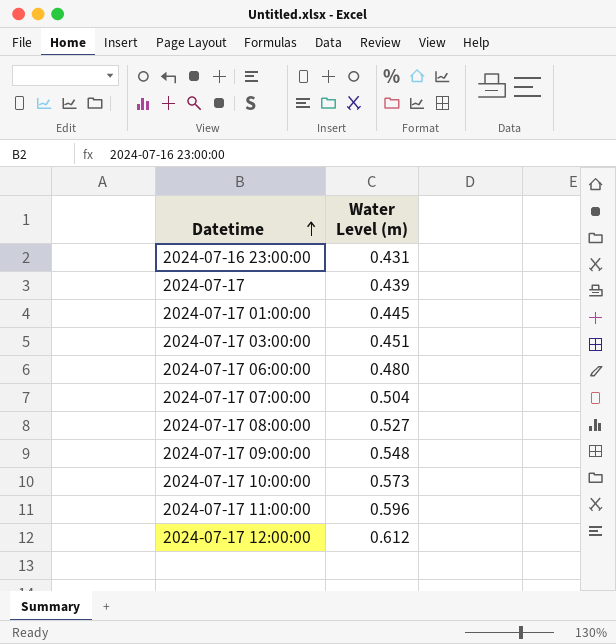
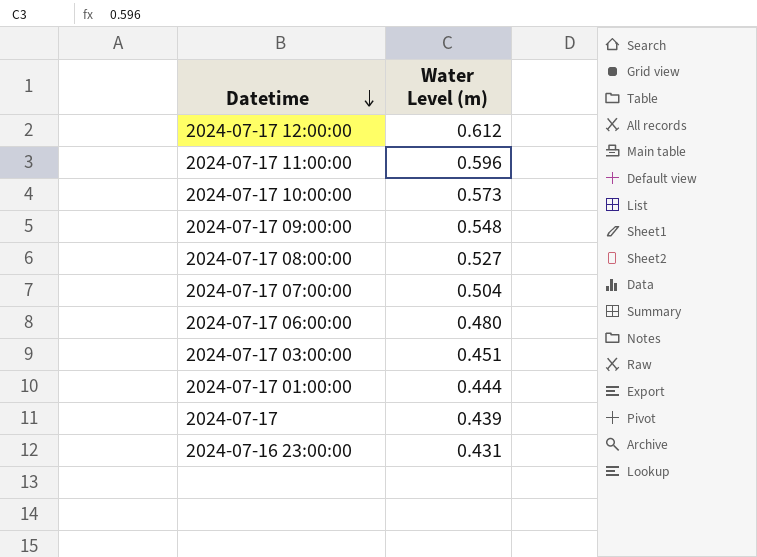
row order: Datetime ascending -> Datetime descending
2024-07-17 01:00:00 | Water Level (m): 0.445 -> 0.444

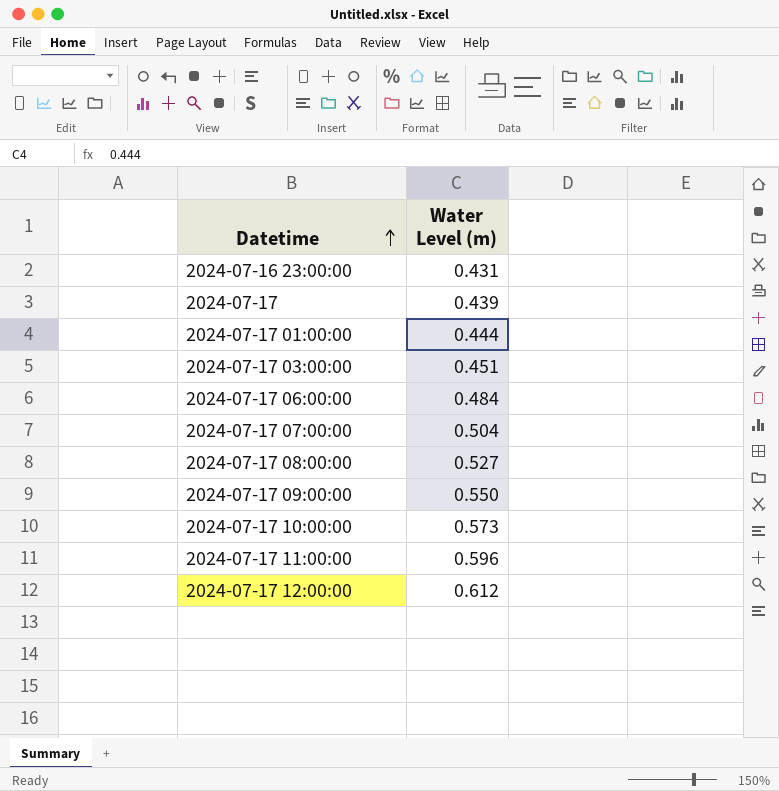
row order: Datetime descending -> Datetime ascending
2024-07-17 06:00:00 | Water Level (m): 0.480 -> 0.484
2024-07-17 09:00:00 | Water Level (m): 0.548 -> 0.550

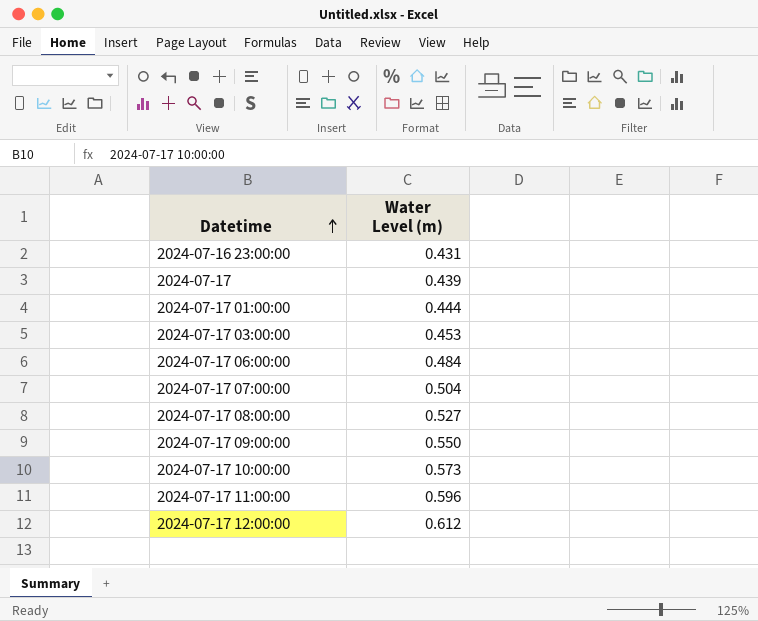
2024-07-17 03:00:00 | Water Level (m): 0.451 -> 0.453

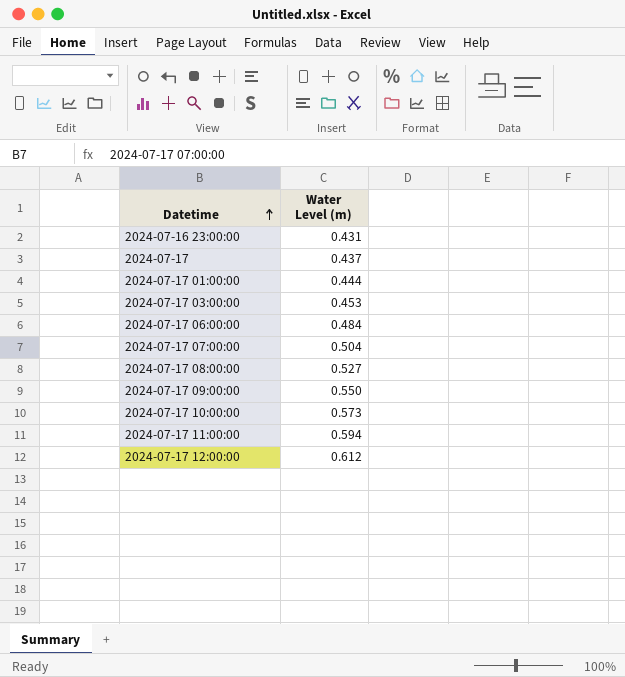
2024-07-17 | Water Level (m): 0.439 -> 0.437
2024-07-17 11:00:00 | Water Level (m): 0.596 -> 0.594

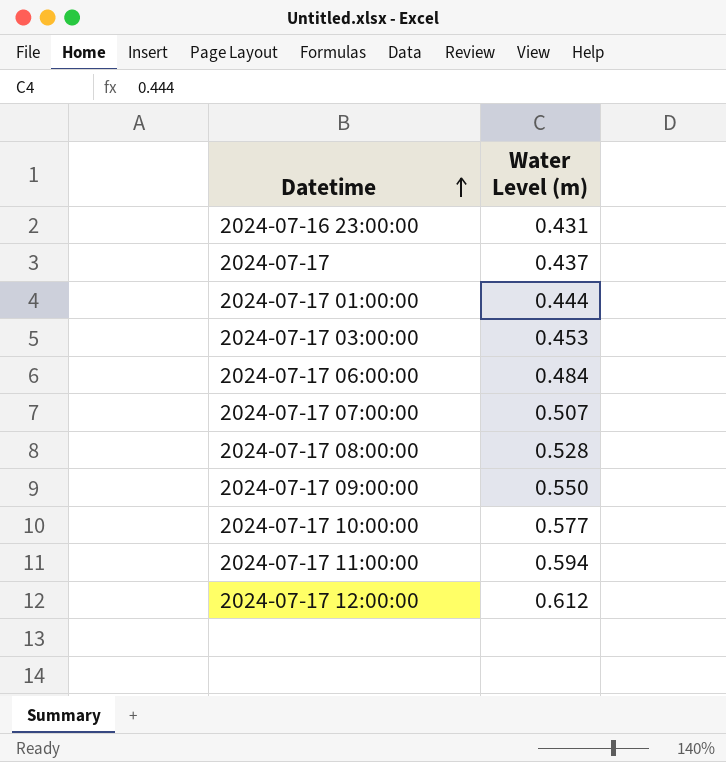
2024-07-17 07:00:00 | Water Level (m): 0.504 -> 0.507
2024-07-17 08:00:00 | Water Level (m): 0.527 -> 0.528
2024-07-17 10:00:00 | Water Level (m): 0.573 -> 0.577

